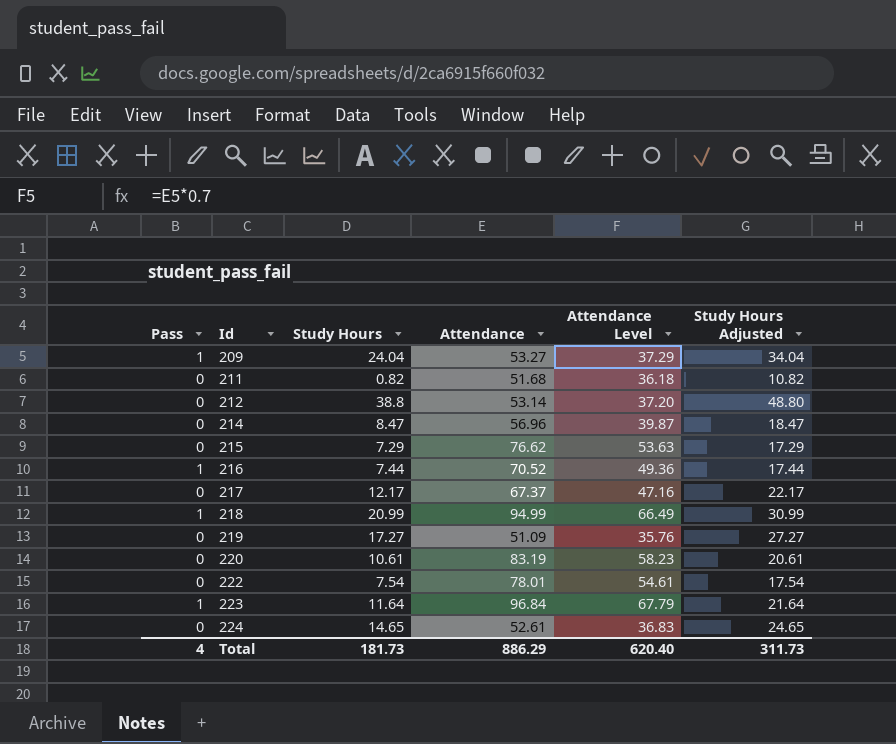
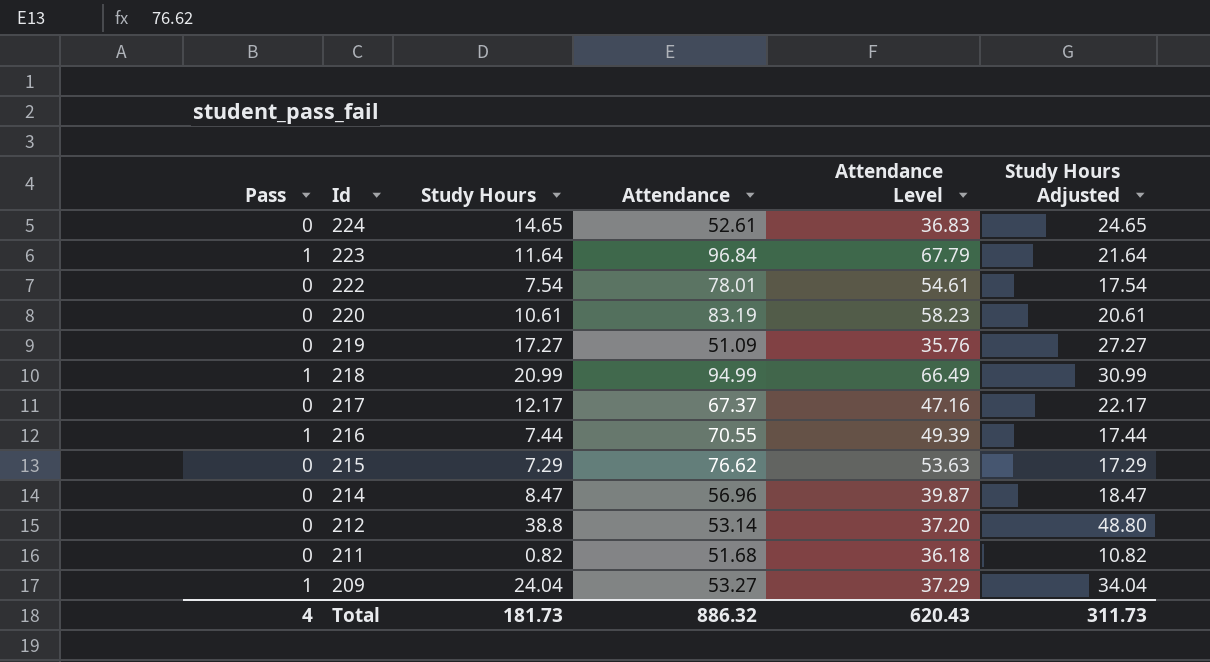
row order: Id ascending -> Id descending
216 | Attendance: 70.52 -> 70.55
216 | Attendance Level: 49.36 -> 49.39
Total | Attendance: 886.29 -> 886.32
Total | Attendance Level: 620.40 -> 620.43

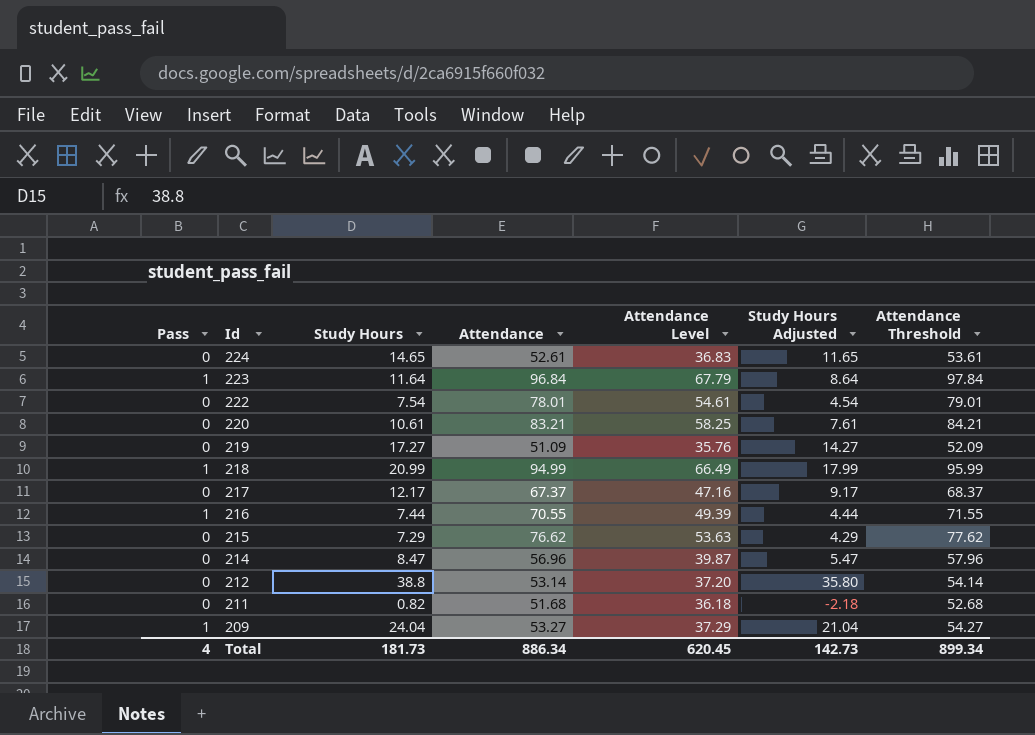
column Study Hours Adjusted | formula: [Study Hours] + 10 -> [Study Hours] - 3
column Attendance Threshold | formula: none -> [Attendance] + 1
220 | Attendance: 83.19 -> 83.21
220 | Attendance Level: 58.23 -> 58.25
Total | Attendance: 886.32 -> 886.34
Total | Attendance Level: 620.43 -> 620.45
Total | Study Hours Adjusted: 311.73 -> 142.73

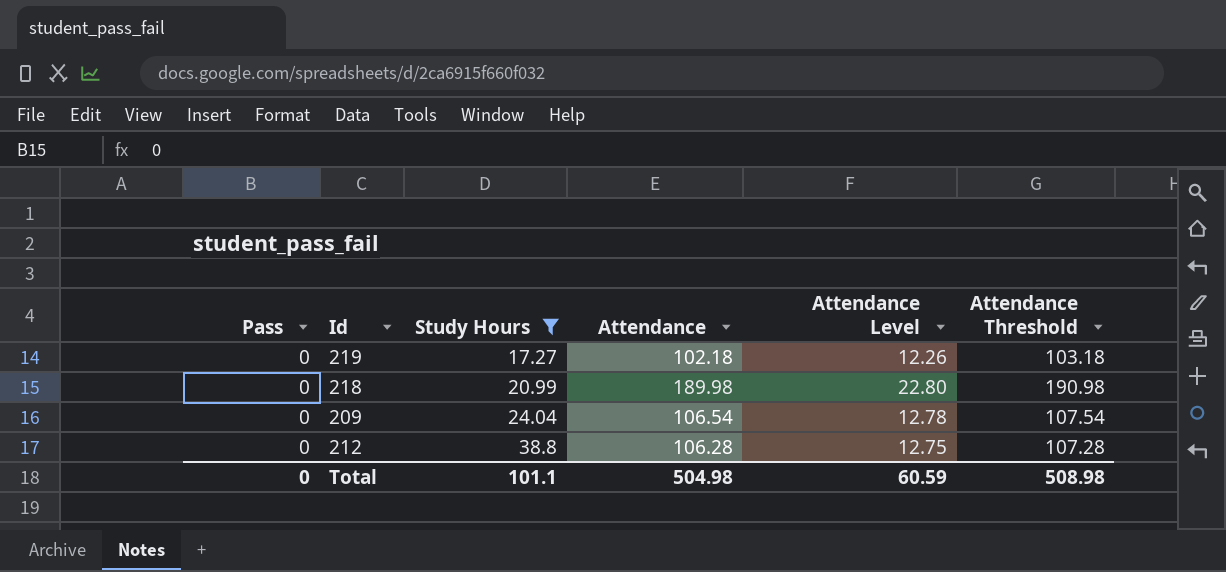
filter: none -> Study Hours >= 17.27
row order: Id descending -> Study Hours ascending
column Study Hours Adjusted | formula: [Study Hours] - 3 -> none
column Attendance Level | formula: [Attendance] * 0.7 -> [Attendance] * 0.12
219 | Attendance: 51.09 -> 102.18
219 | Attendance Threshold: 52.09 -> 103.18
218 | Pass: 1 -> 0
218 | Attendance: 94.99 -> 189.98
218 | Attendance Threshold: 95.99 -> 190.98
209 | Pass: 1 -> 0
209 | Attendance: 53.27 -> 106.54
209 | Attendance Threshold: 54.27 -> 107.54
212 | Attendance: 53.14 -> 106.28
212 | Attendance Threshold: 54.14 -> 107.28
Total | Pass: 4 -> 0
Total | Study Hours: 181.73 -> 101.1
Total | Attendance: 886.34 -> 504.98
Total | Attendance Level: 620.45 -> 60.59
Total | Attendance Threshold: 899.34 -> 508.98

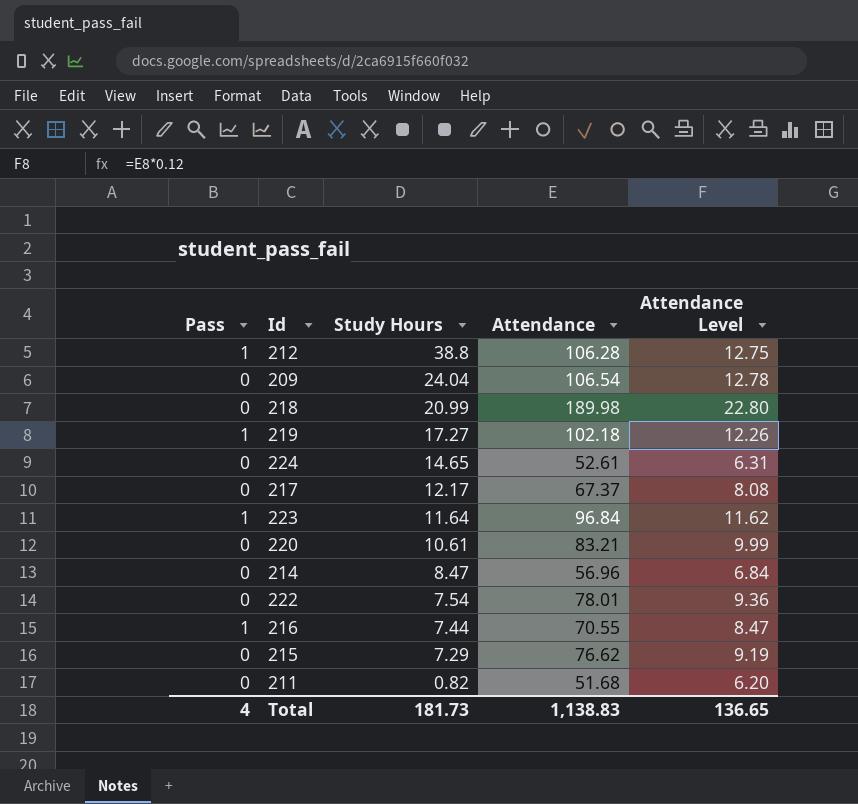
filter: Study Hours >= 17.27 -> none
row order: Study Hours ascending -> Study Hours descending
column Attendance Threshold | formula: [Attendance] + 1 -> none
212 | Pass: 0 -> 1
219 | Pass: 0 -> 1
Total | Pass: 0 -> 4
Total | Study Hours: 101.1 -> 181.73
Total | Attendance: 504.98 -> 1,138.83
Total | Attendance Level: 60.59 -> 136.65

